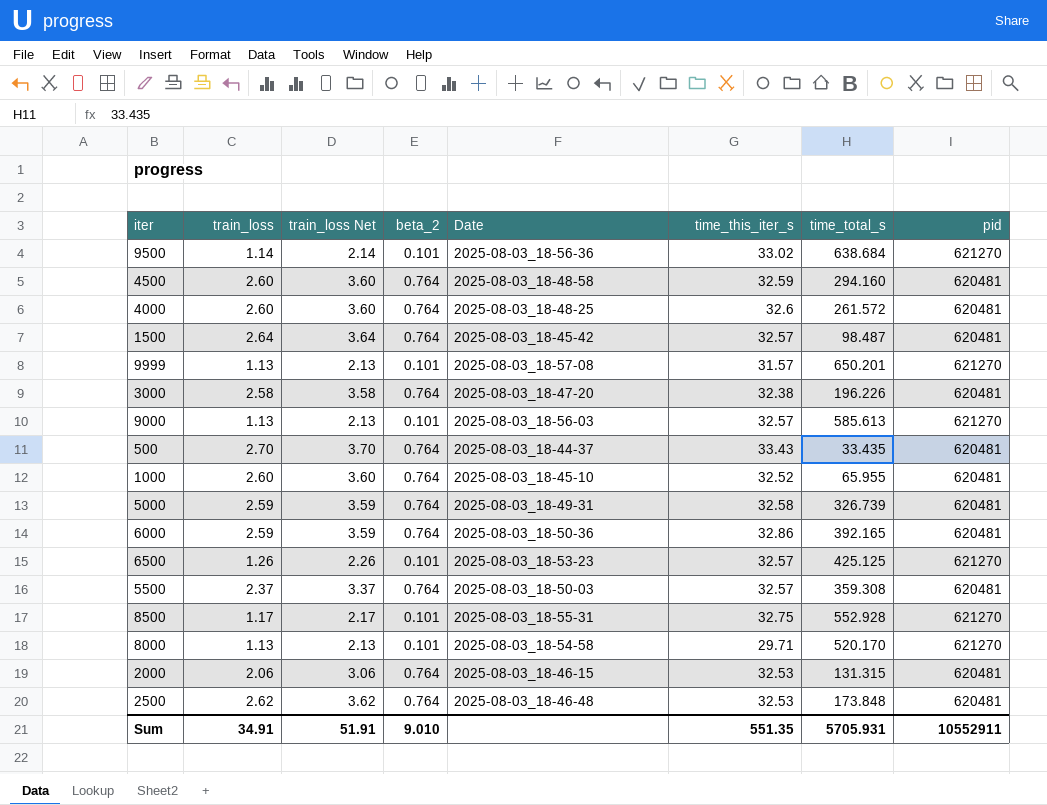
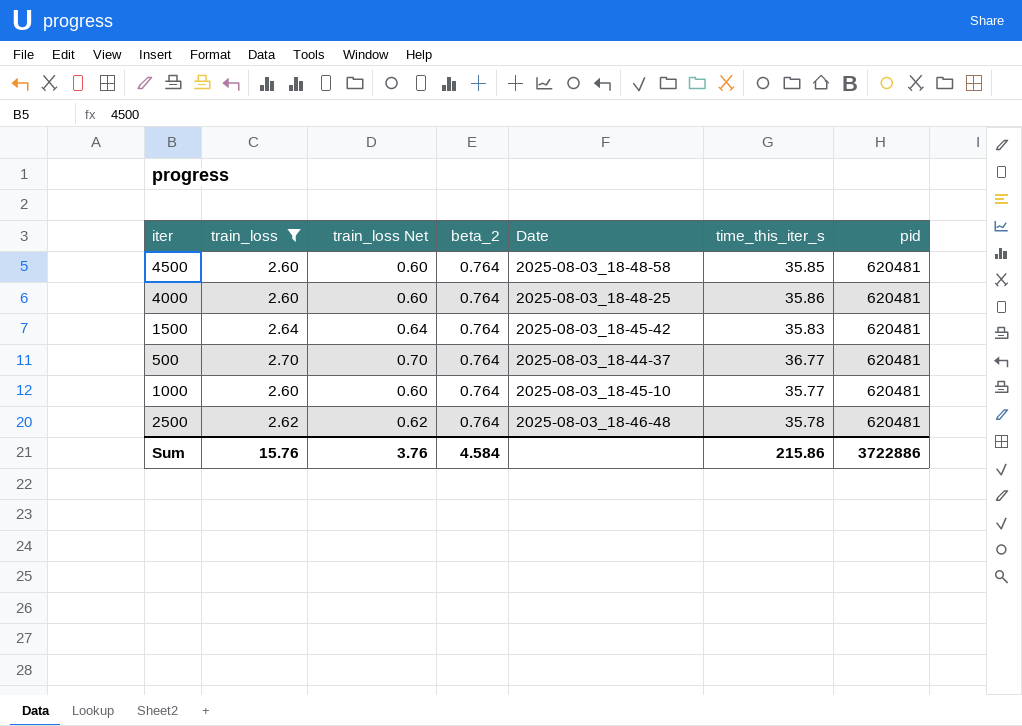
filter: none -> train_loss >= 2.60
column time_total_s | position: 7 -> none
column train_loss Net | formula: [train_loss] + 1 -> [train_loss] - 2
4500 | time_this_iter_s: 32.59 -> 35.85
4000 | time_this_iter_s: 32.6 -> 35.86
1500 | time_this_iter_s: 32.57 -> 35.83
500 | time_this_iter_s: 33.43 -> 36.77
1000 | time_this_iter_s: 32.52 -> 35.77
2500 | time_this_iter_s: 32.53 -> 35.78
Sum | train_loss: 34.91 -> 15.76
Sum | train_loss Net: 51.91 -> 3.76
Sum | beta_2: 9.010 -> 4.584
Sum | time_this_iter_s: 551.35 -> 215.86
Sum | pid: 10552911 -> 3722886

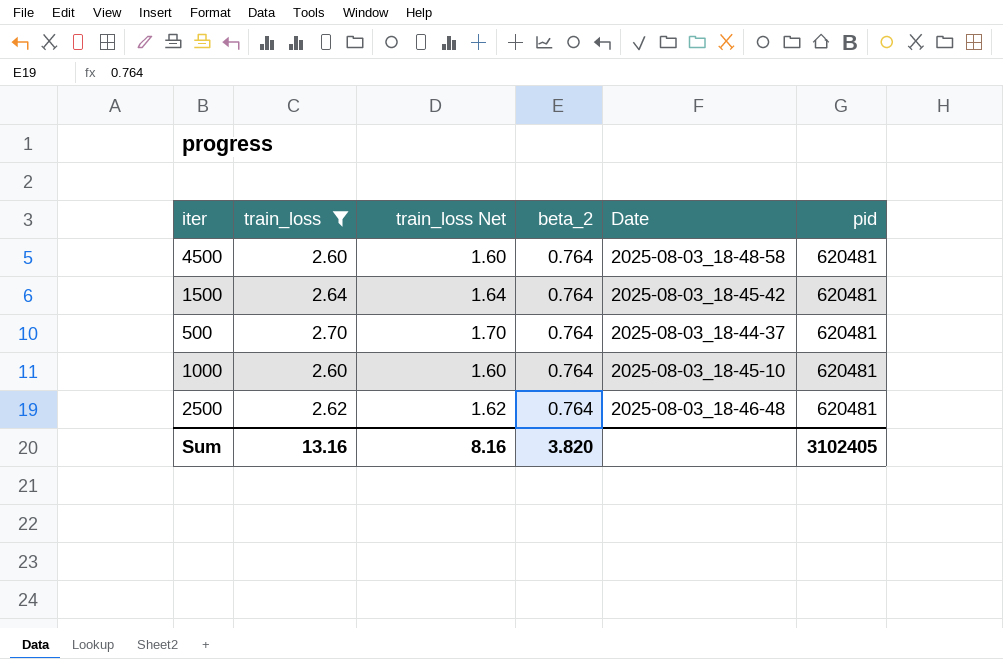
column time_this_iter_s | position: 6 -> none
column train_loss Net | formula: [train_loss] - 2 -> [train_loss] - 1
row 4000: 2.60 | 0.60 | 0.764 | 2025-08-03_18-48-25 | 35.86 | 620481 -> none
Sum | train_loss: 15.76 -> 13.16
Sum | train_loss Net: 3.76 -> 8.16
Sum | beta_2: 4.584 -> 3.820
Sum | pid: 3722886 -> 3102405

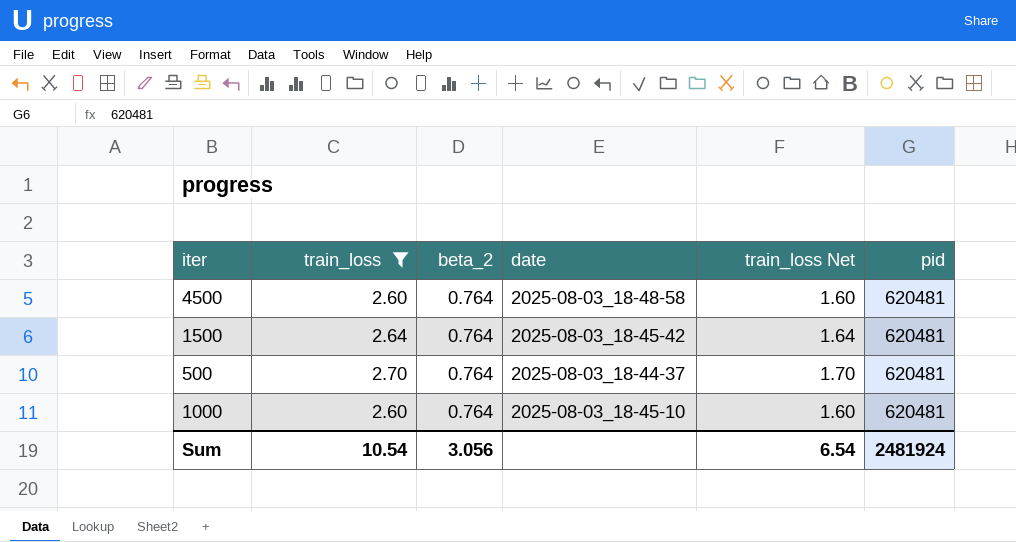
column name: Date -> date
column train_loss Net | position: 3 -> 5
row 2500: 2.62 | 1.62 | 0.764 | 2025-08-03_18-46-48 | 620481 -> none
Sum | train_loss: 13.16 -> 10.54
Sum | beta_2: 3.820 -> 3.056
Sum | train_loss Net: 8.16 -> 6.54
Sum | pid: 3102405 -> 2481924

